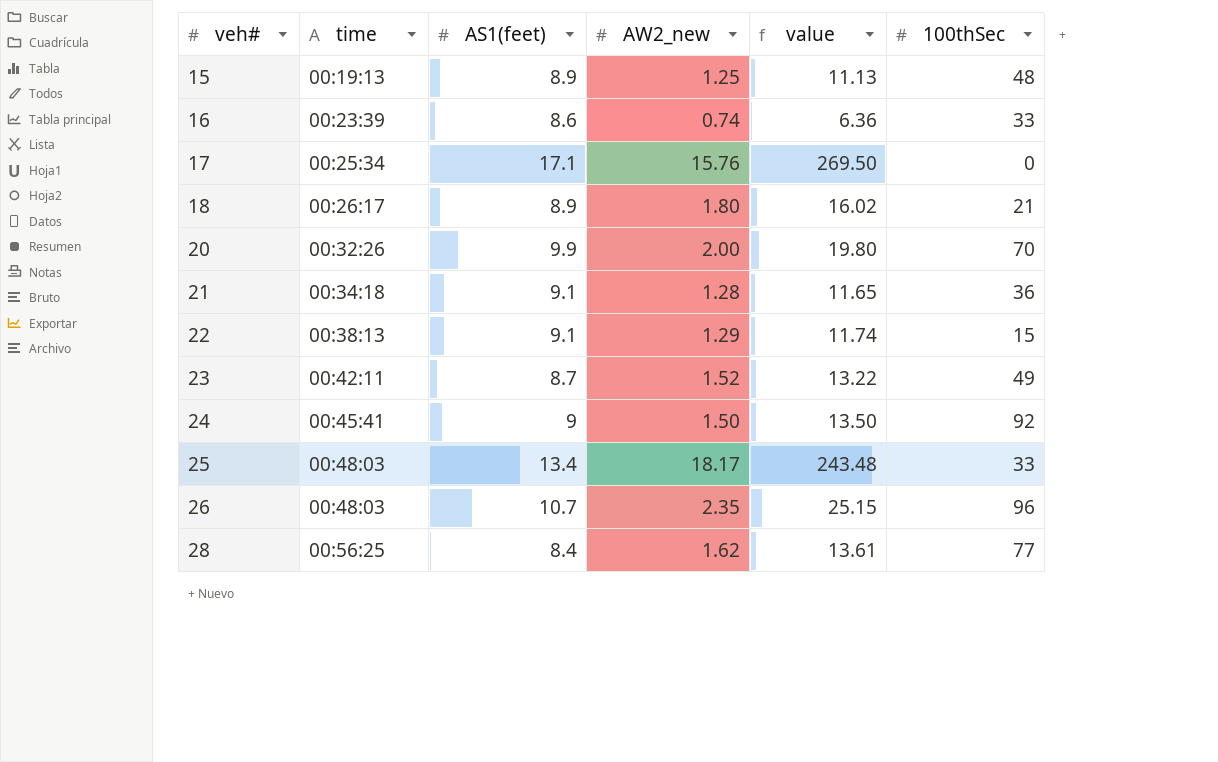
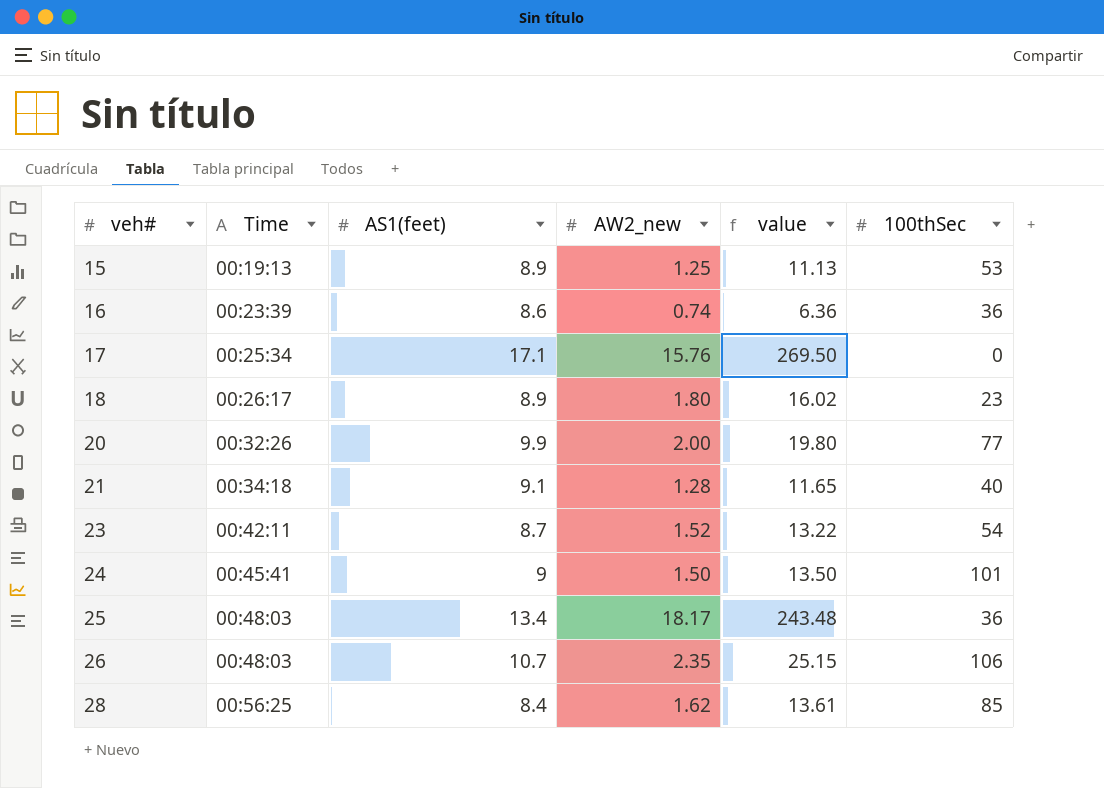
column name: time -> Time
row 22: 00:38:13 | 9.1 | 1.29 | 11.74 | 15 -> none
15 | 100thSec: 48 -> 53
16 | 100thSec: 33 -> 36
18 | 100thSec: 21 -> 23
20 | 100thSec: 70 -> 77
21 | 100thSec: 36 -> 40
23 | 100thSec: 49 -> 54
24 | 100thSec: 92 -> 101
25 | 100thSec: 33 -> 36
26 | 100thSec: 96 -> 106
28 | 100thSec: 77 -> 85

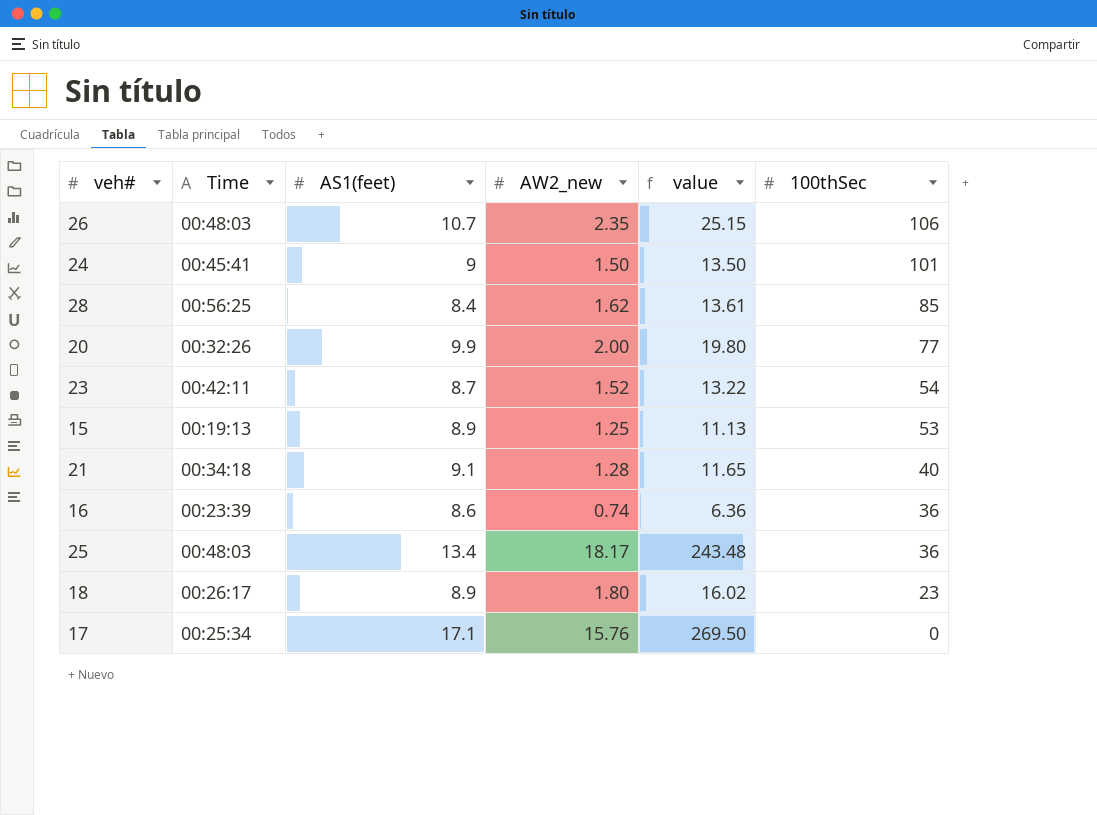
row order: veh# ascending -> 100thSec descending

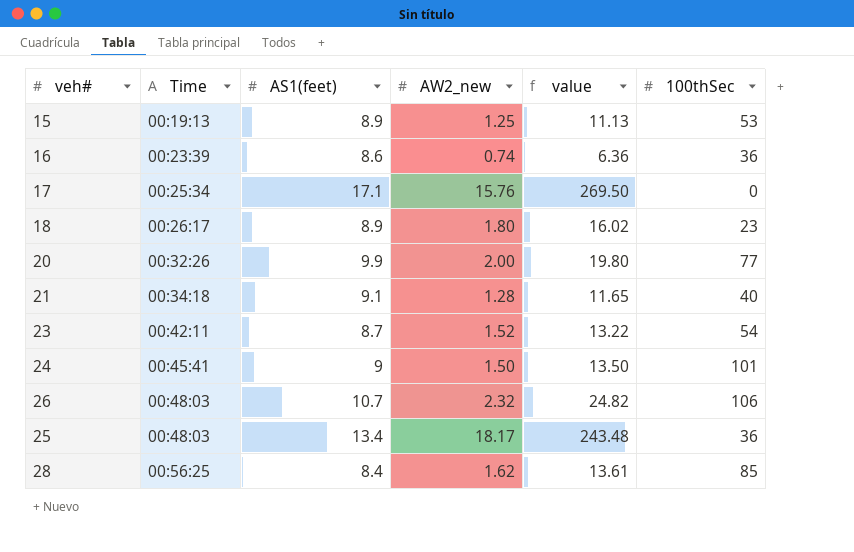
row order: 100thSec descending -> Time ascending
26 | AW2_new: 2.35 -> 2.32
26 | value: 25.15 -> 24.82

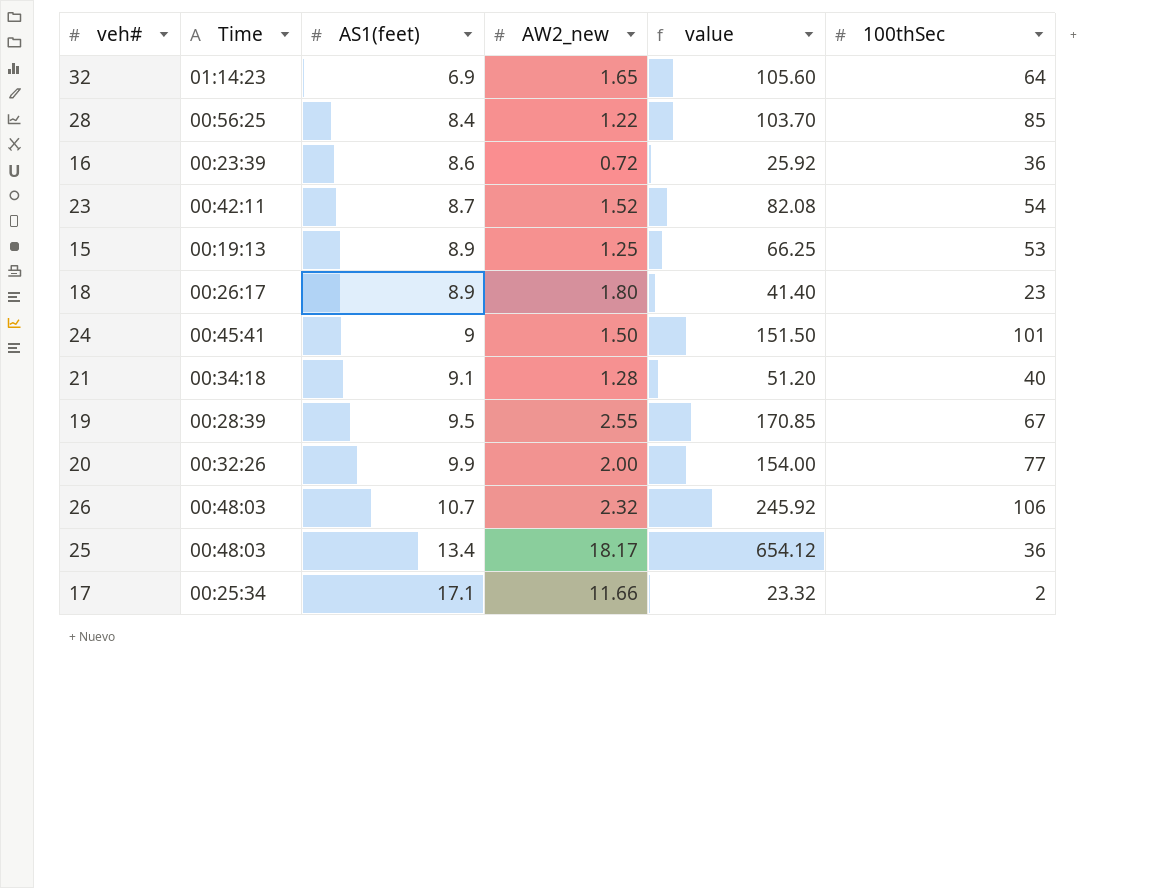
row order: Time ascending -> AS1(feet) ascending
column value | formula: [AS1(feet)] * [AW2_new] -> [AW2_new] * [100thSec]
row 32: none -> 01:14:23 | 6.9 | 1.65 | 105.60 | 64
28 | AW2_new: 1.62 -> 1.22
16 | AW2_new: 0.74 -> 0.72
row 19: none -> 00:28:39 | 9.5 | 2.55 | 170.85 | 67
17 | AW2_new: 15.76 -> 11.66
17 | 100thSec: 0 -> 2

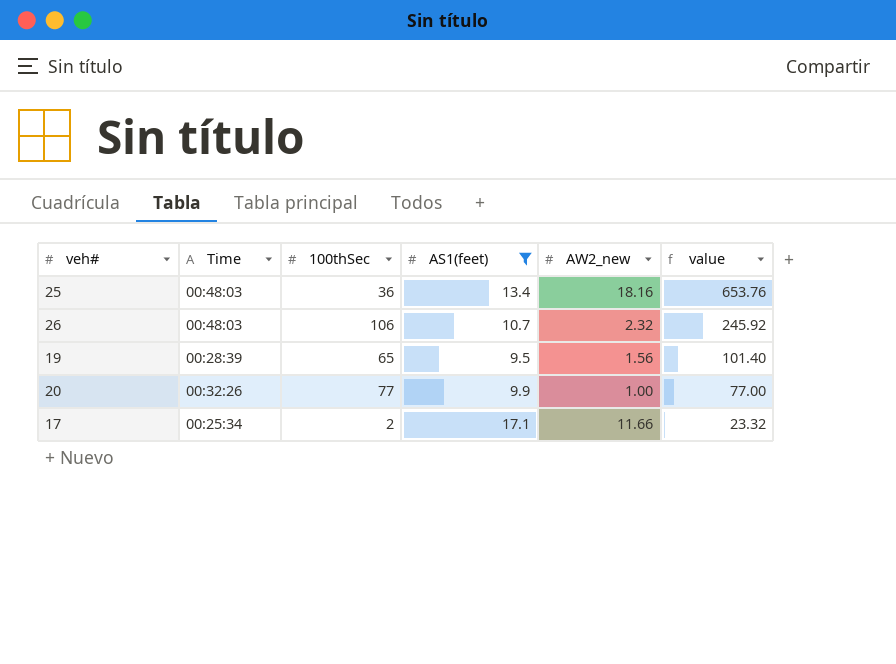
filter: none -> AS1(feet) >= 9.5
row order: AS1(feet) ascending -> value descending
column 100thSec | position: 6 -> 3
25 | AW2_new: 18.17 -> 18.16
25 | value: 654.12 -> 653.76
19 | 100thSec: 67 -> 65
19 | AW2_new: 2.55 -> 1.56
19 | value: 170.85 -> 101.40
20 | AW2_new: 2.00 -> 1.00
20 | value: 154.00 -> 77.00

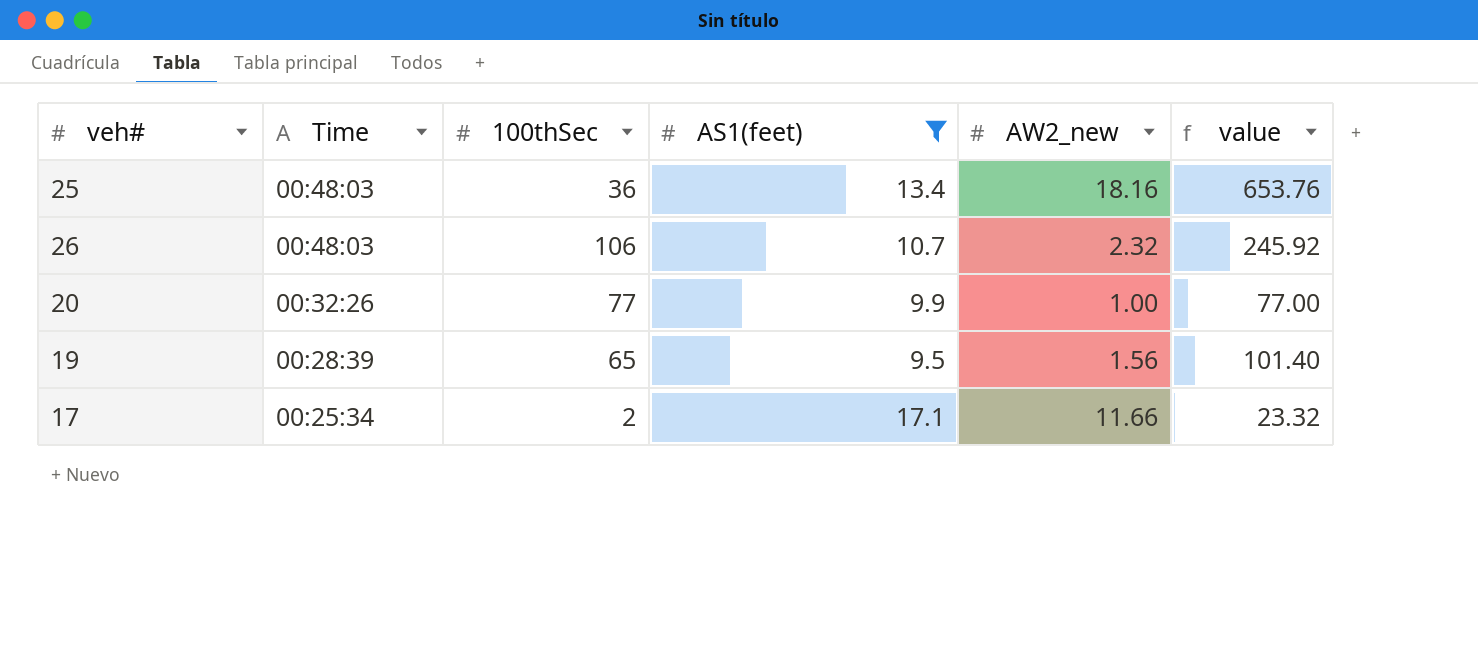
row order: value descending -> Time descending

